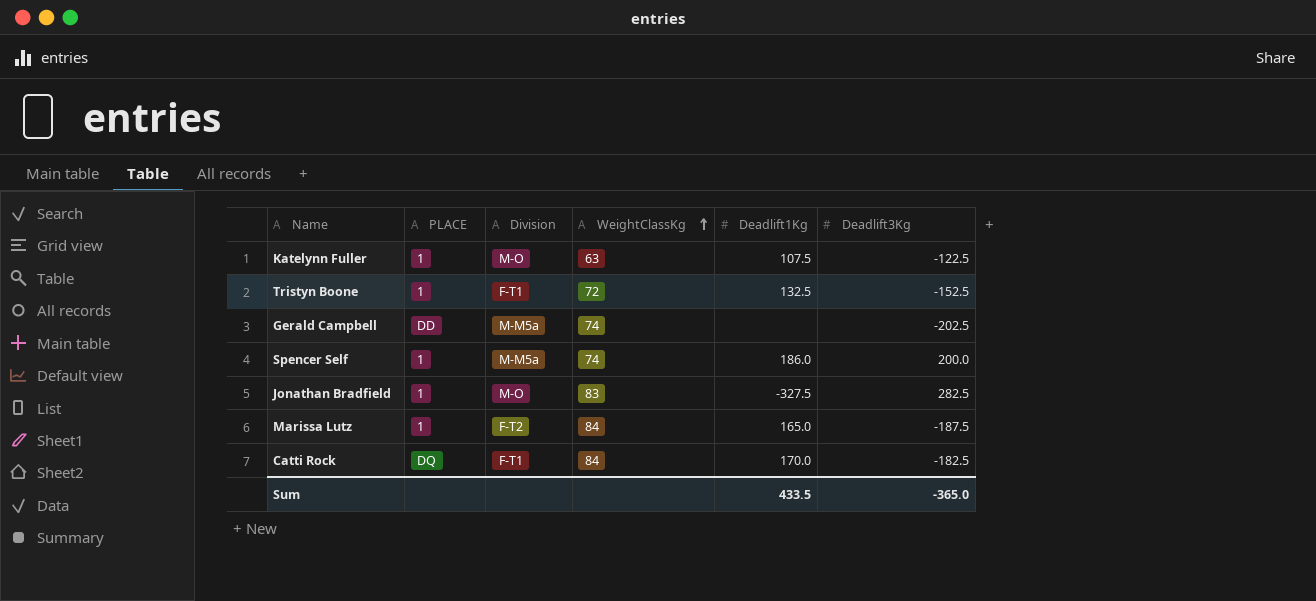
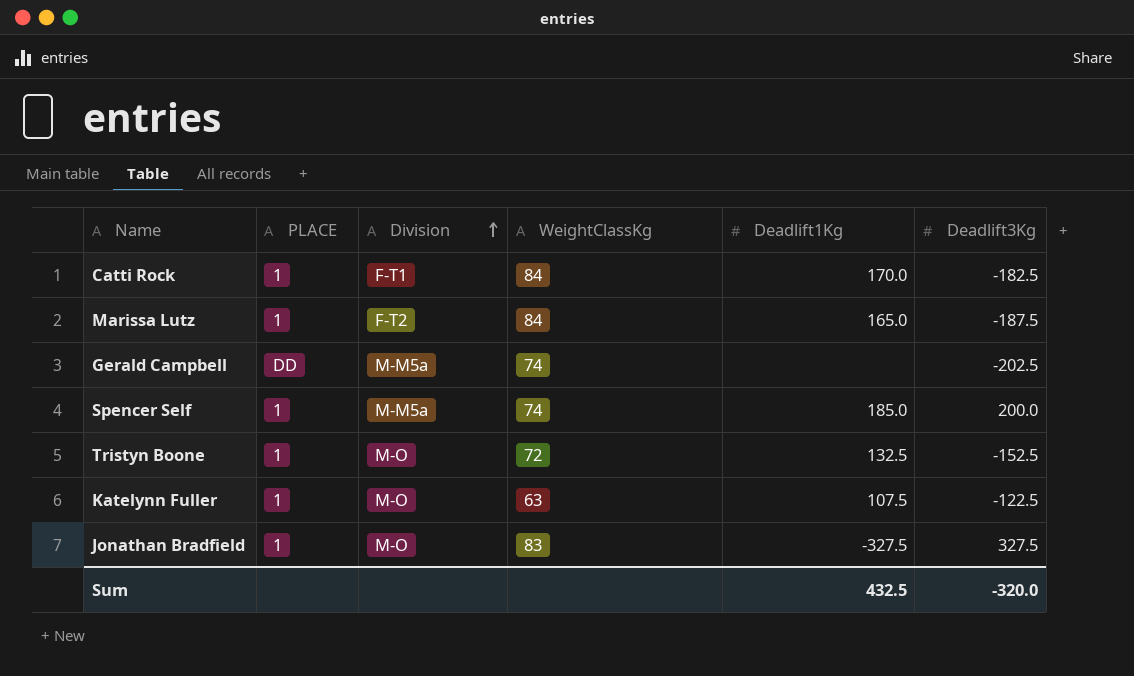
row order: WeightClassKg ascending -> Division ascending
Catti Rock | PLACE: DQ -> 1
Spencer Self | Deadlift1Kg: 186.0 -> 185.0
Tristyn Boone | Division: F-T1 -> M-O
Jonathan Bradfield | Deadlift3Kg: 282.5 -> 327.5
Sum | Deadlift1Kg: 433.5 -> 432.5
Sum | Deadlift3Kg: -365.0 -> -320.0

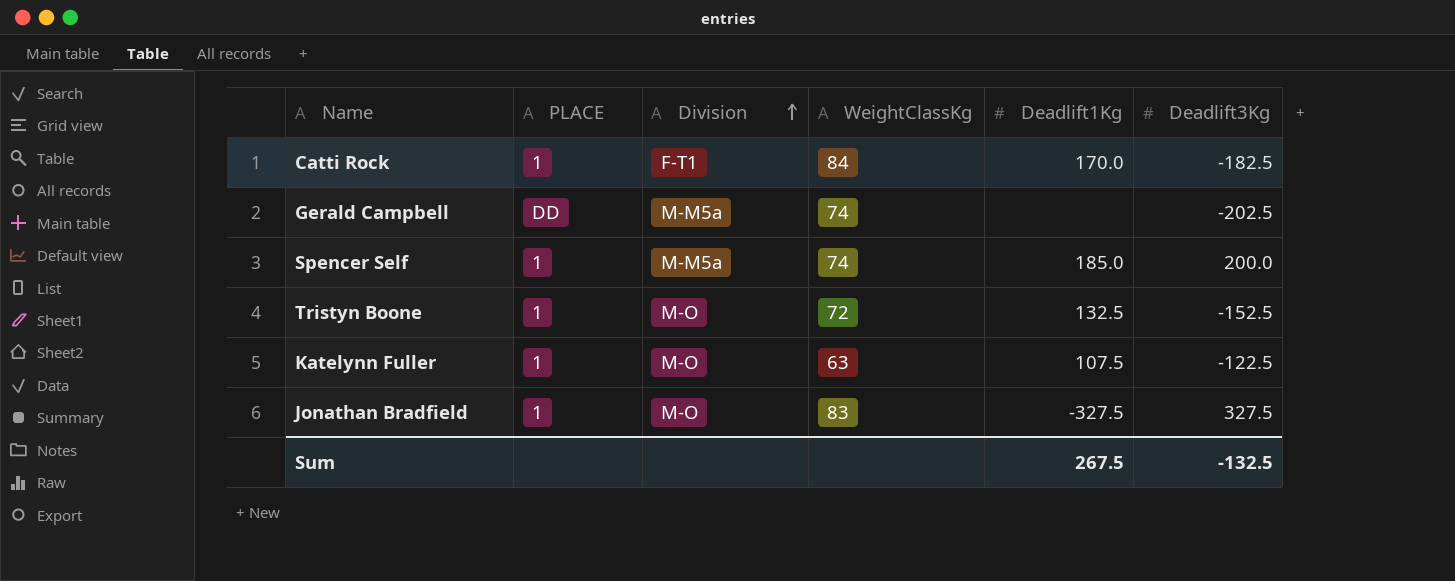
row Marissa Lutz: 1 | F-T2 | 84 | 165.0 | -187.5 -> none
Sum | Deadlift1Kg: 432.5 -> 267.5
Sum | Deadlift3Kg: -320.0 -> -132.5

